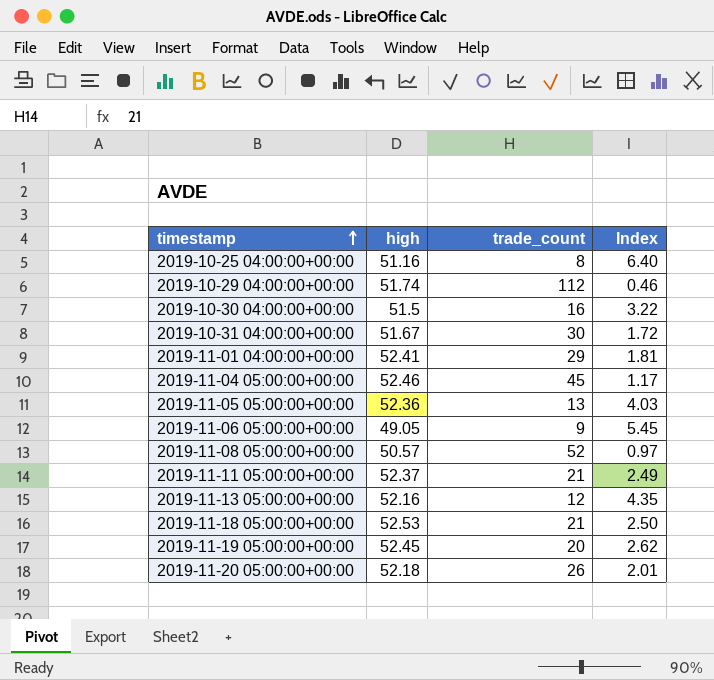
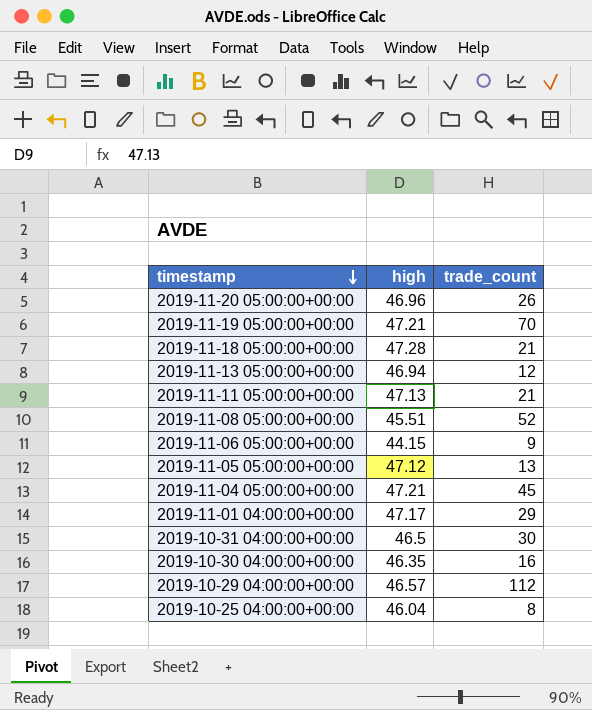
row order: timestamp ascending -> timestamp descending
column Index | formula: [high] / [trade_count] -> none
2019-11-20 05:00:00+00:00 | high: 52.18 -> 46.96
2019-11-19 05:00:00+00:00 | high: 52.45 -> 47.21
2019-11-19 05:00:00+00:00 | trade_count: 20 -> 70
2019-11-18 05:00:00+00:00 | high: 52.53 -> 47.28
2019-11-13 05:00:00+00:00 | high: 52.16 -> 46.94
2019-11-11 05:00:00+00:00 | high: 52.37 -> 47.13
2019-11-08 05:00:00+00:00 | high: 50.57 -> 45.51
2019-11-06 05:00:00+00:00 | high: 49.05 -> 44.15
2019-11-05 05:00:00+00:00 | high: 52.36 -> 47.12
2019-11-04 05:00:00+00:00 | high: 52.46 -> 47.21
2019-11-01 04:00:00+00:00 | high: 52.41 -> 47.17
2019-10-31 04:00:00+00:00 | high: 51.67 -> 46.5
2019-10-30 04:00:00+00:00 | high: 51.5 -> 46.35
2019-10-29 04:00:00+00:00 | high: 51.74 -> 46.57
2019-10-25 04:00:00+00:00 | high: 51.16 -> 46.04

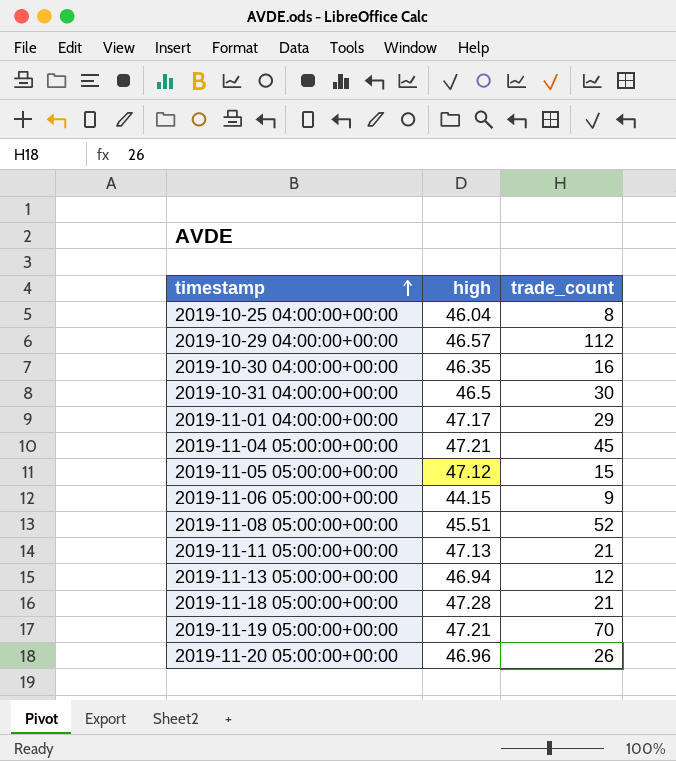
row order: timestamp descending -> timestamp ascending
2019-11-05 05:00:00+00:00 | trade_count: 13 -> 15

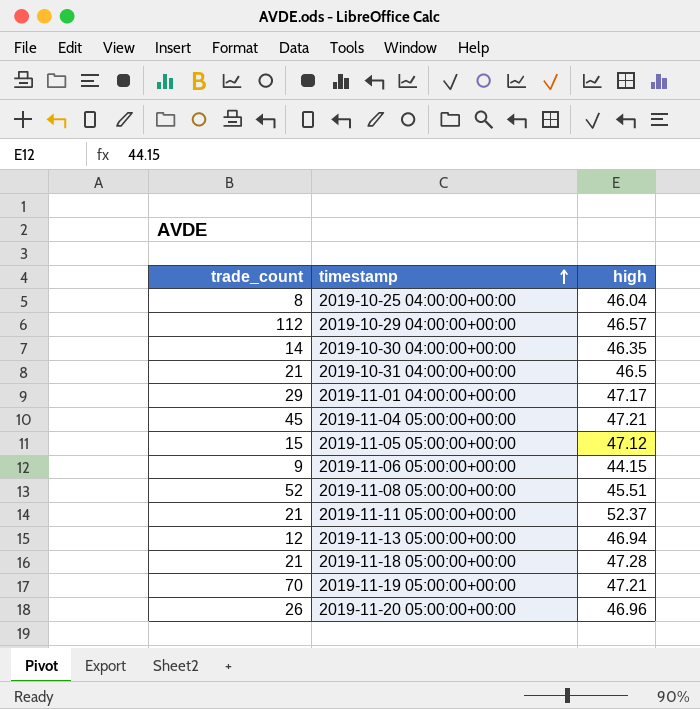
column trade_count | position: 3 -> 1
2019-10-30 04:00:00+00:00 | trade_count: 16 -> 14
2019-10-31 04:00:00+00:00 | trade_count: 30 -> 21
2019-11-11 05:00:00+00:00 | high: 47.13 -> 52.37

